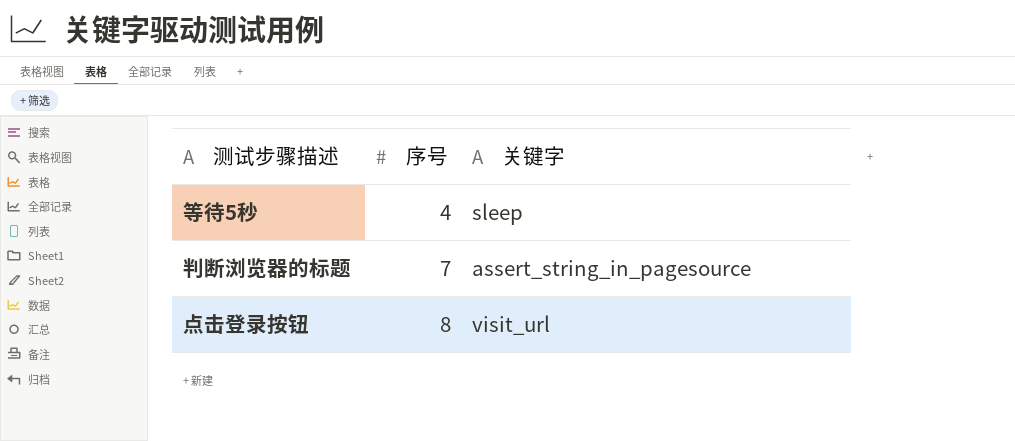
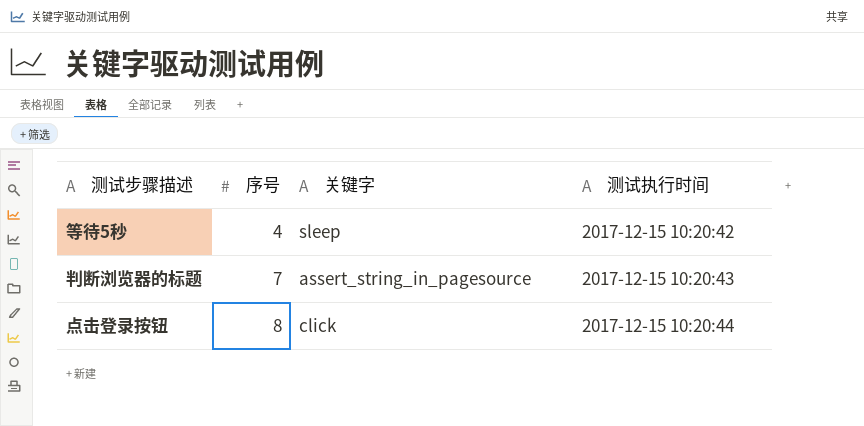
column 测试执行时间 | position: none -> 4
点击登录按钮 | 关键字: visit_url -> click

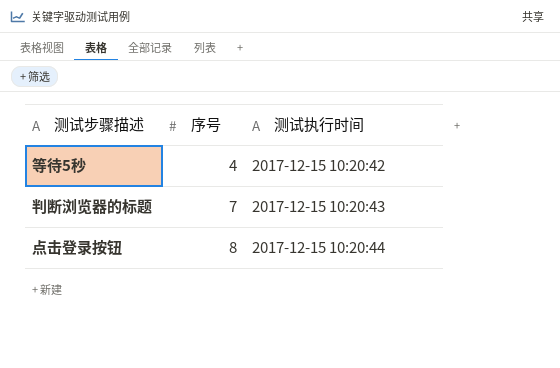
column 关键字 | position: 3 -> none

